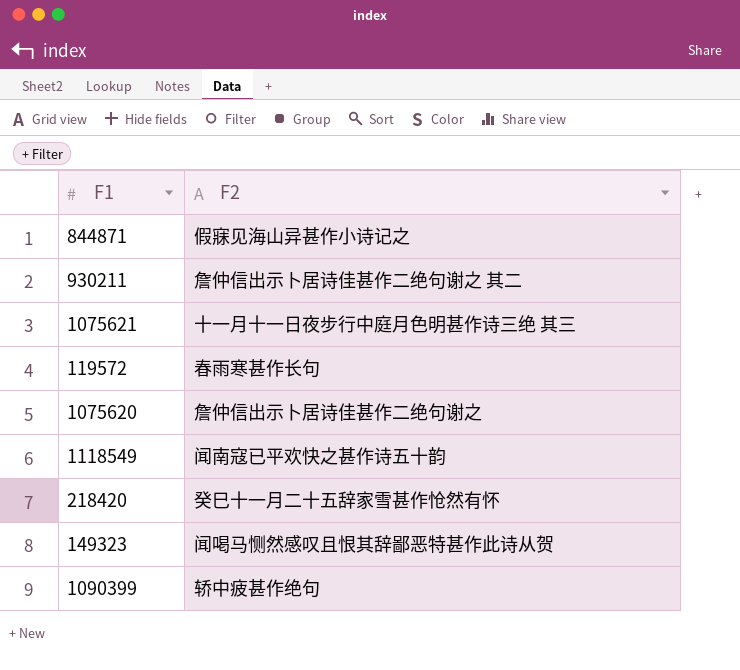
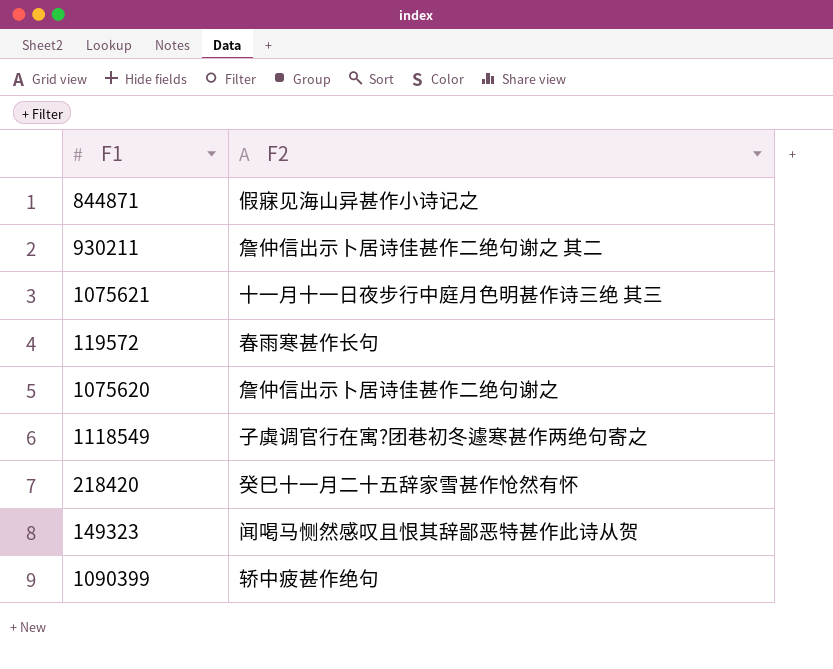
1118549 | F2: 闻南寇已平欢快之甚作诗五十韵 -> 子虡调官行在寓?团巷初冬遽寒甚作两绝句寄之

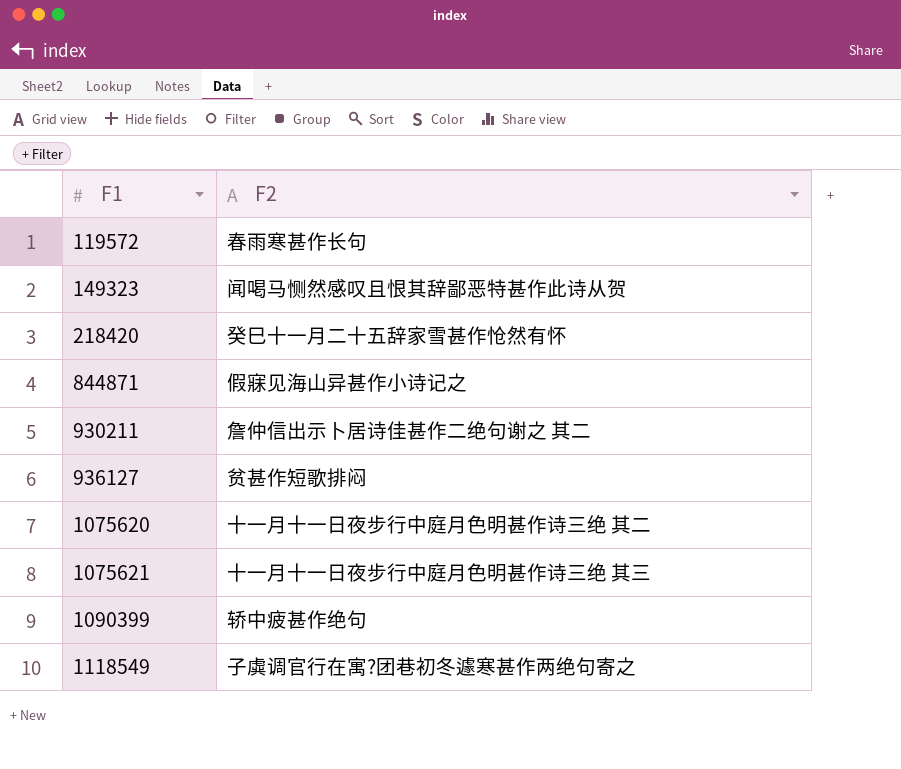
row order: none -> F1 ascending
row 936127: none -> 贫甚作短歌排闷
1075620 | F2: 詹仲信出示卜居诗佳甚作二绝句谢之 -> 十一月十一日夜步行中庭月色明甚作诗三绝 其二

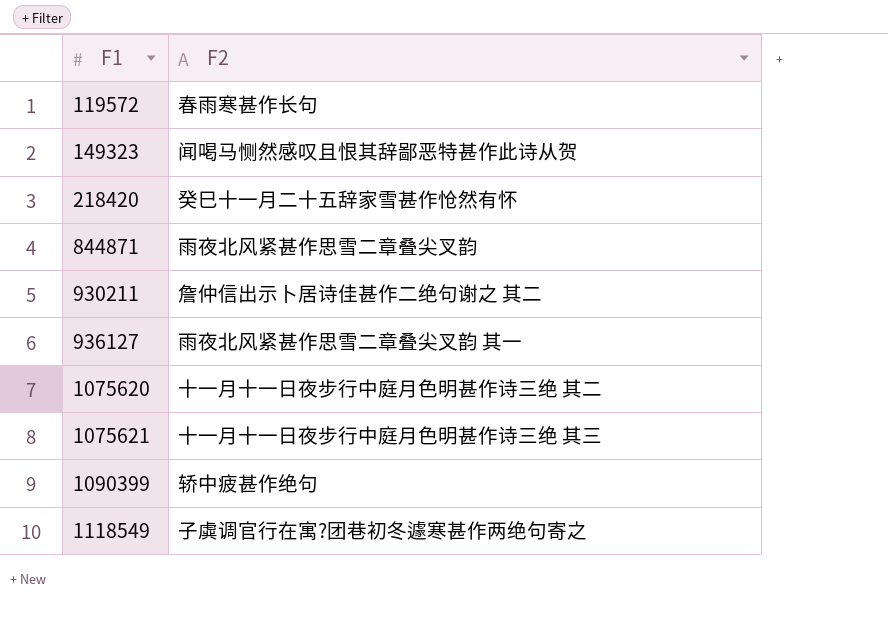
844871 | F2: 假寐见海山异甚作小诗记之 -> 雨夜北风紧甚作思雪二章叠尖叉韵
936127 | F2: 贫甚作短歌排闷 -> 雨夜北风紧甚作思雪二章叠尖叉韵 其一

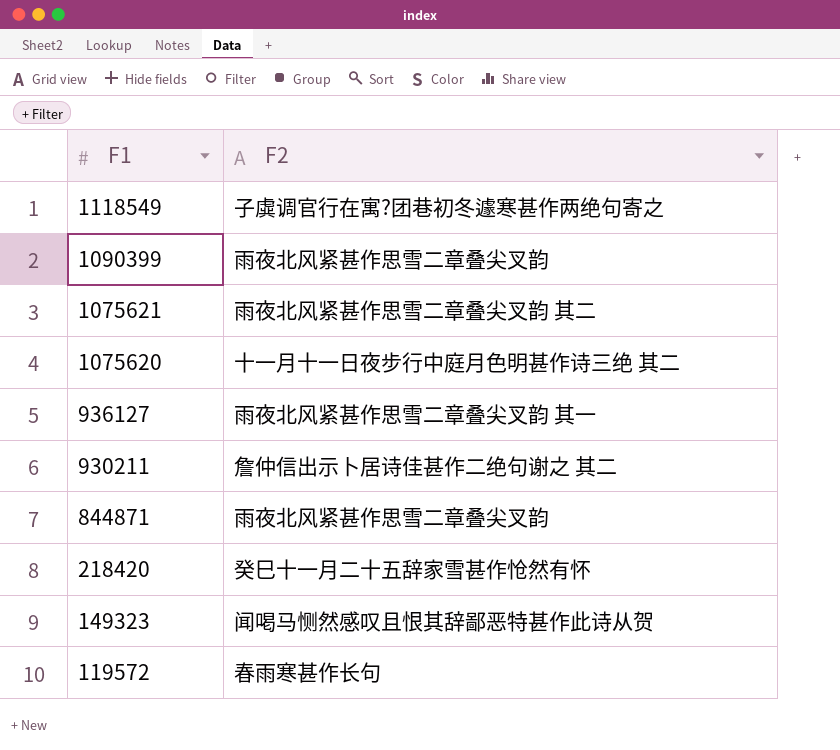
row order: F1 ascending -> F1 descending
1090399 | F2: 轿中疲甚作绝句 -> 雨夜北风紧甚作思雪二章叠尖叉韵
1075621 | F2: 十一月十一日夜步行中庭月色明甚作诗三绝 其三 -> 雨夜北风紧甚作思雪二章叠尖叉韵 其二

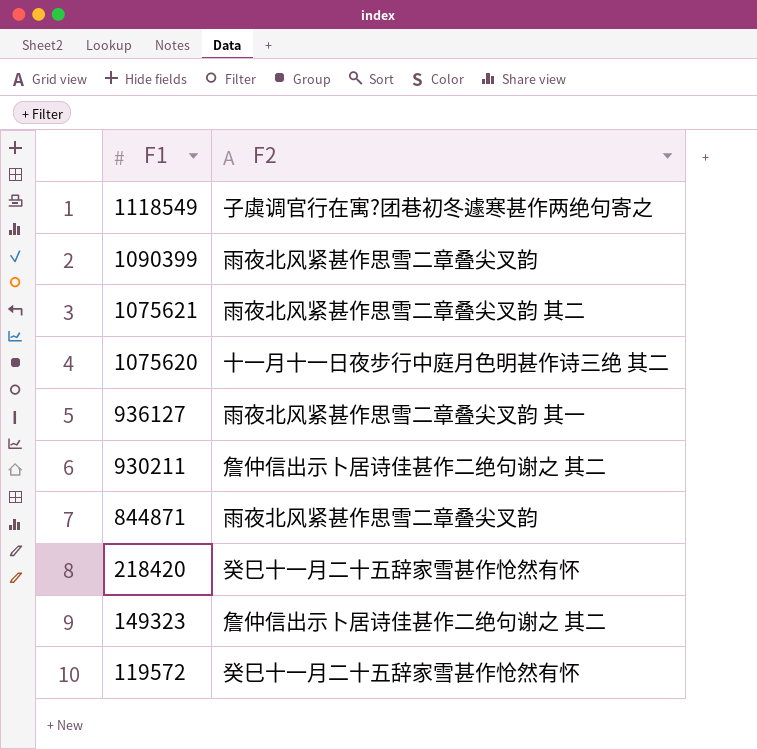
149323 | F2: 闻喝马恻然感叹且恨其辞鄙恶特甚作此诗从贺 -> 詹仲信出示卜居诗佳甚作二绝句谢之 其二
119572 | F2: 春雨寒甚作长句 -> 癸巳十一月二十五辞家雪甚作怆然有怀

